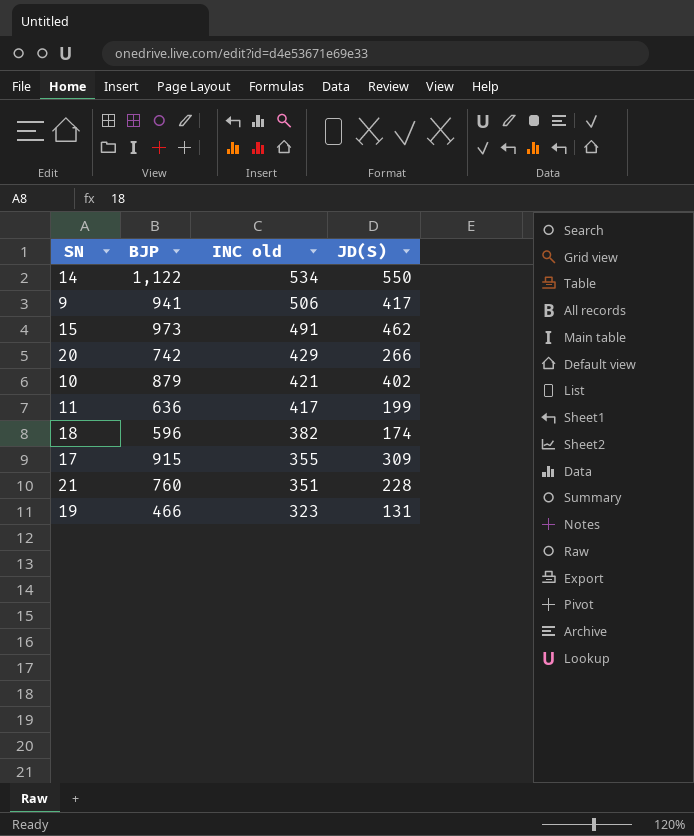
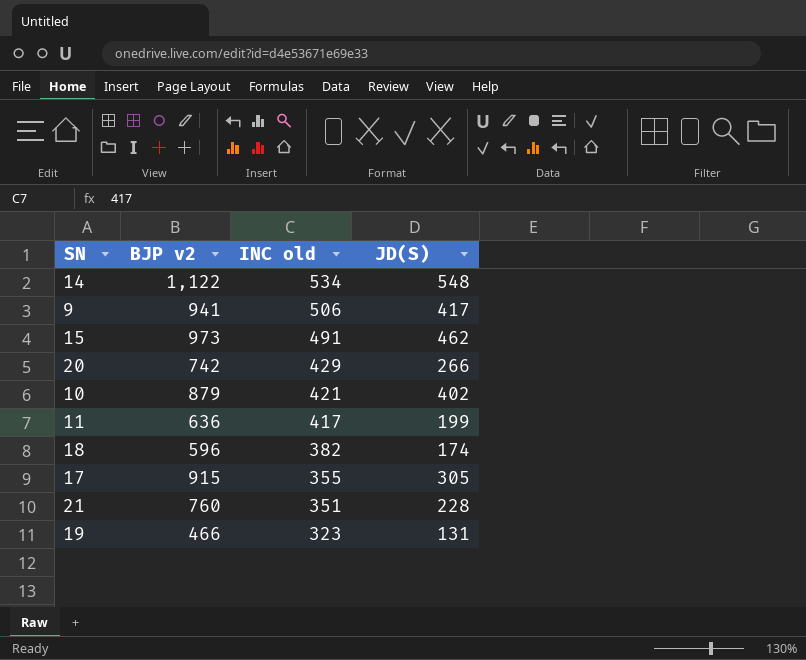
column name: BJP -> BJP v2
14 | JD(S): 550 -> 548
17 | JD(S): 309 -> 305

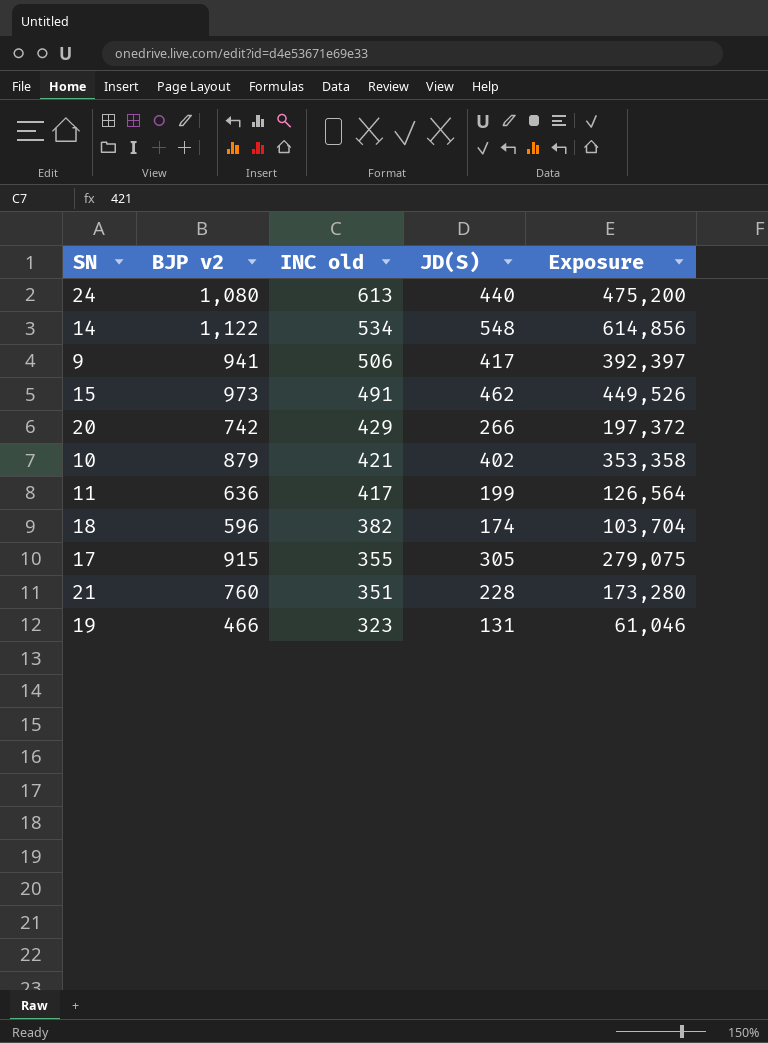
column Exposure | formula: none -> [BJP v2] * [JD(S)]
row 24: none -> 1,080 | 613 | 440 | 475,200

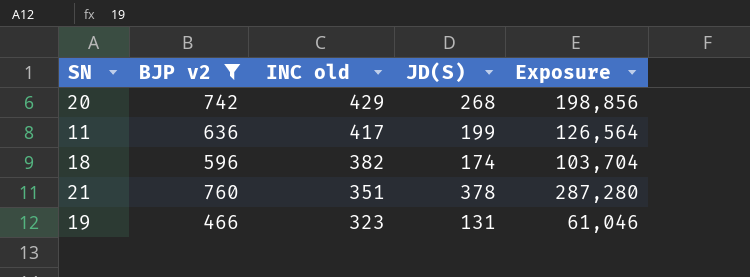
filter: none -> BJP v2 <= 760
20 | JD(S): 266 -> 268
20 | Exposure: 197,372 -> 198,856
21 | JD(S): 228 -> 378
21 | Exposure: 173,280 -> 287,280

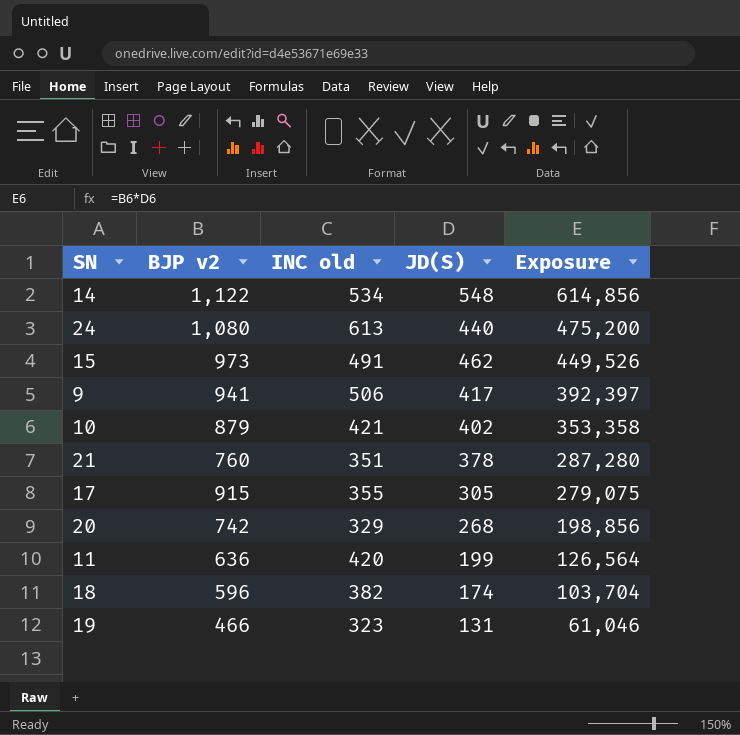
filter: BJP v2 <= 760 -> none
row order: INC old descending -> Exposure descending
20 | INC old: 429 -> 329
11 | INC old: 417 -> 420

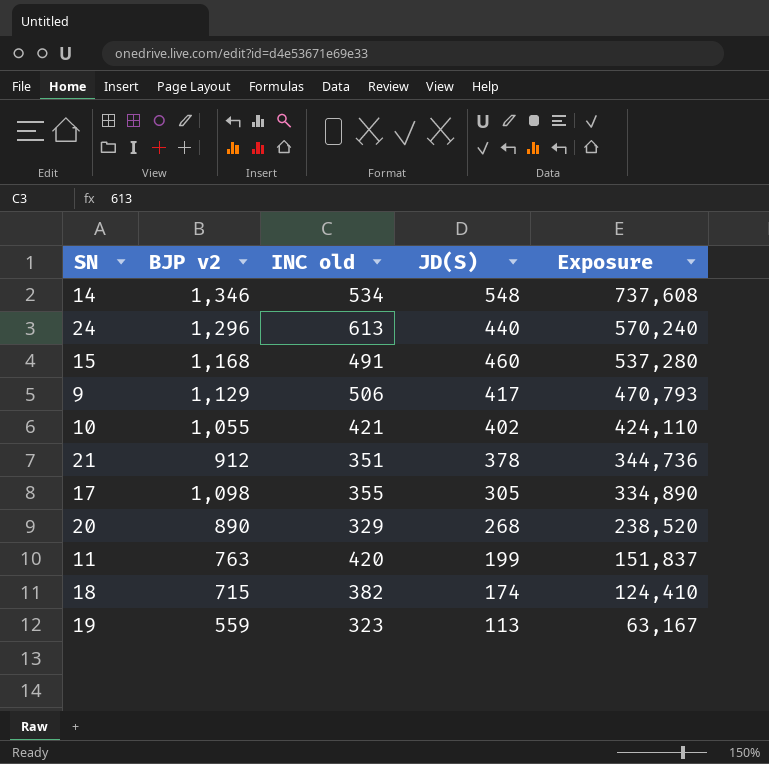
14 | BJP v2: 1,122 -> 1,346
14 | Exposure: 614,856 -> 737,608
24 | BJP v2: 1,080 -> 1,296
24 | Exposure: 475,200 -> 570,240
15 | BJP v2: 973 -> 1,168
15 | JD(S): 462 -> 460
15 | Exposure: 449,526 -> 537,280
9 | BJP v2: 941 -> 1,129
9 | Exposure: 392,397 -> 470,793
10 | BJP v2: 879 -> 1,055
10 | Exposure: 353,358 -> 424,110
21 | BJP v2: 760 -> 912
21 | Exposure: 287,280 -> 344,736
17 | BJP v2: 915 -> 1,098
17 | Exposure: 279,075 -> 334,890
20 | BJP v2: 742 -> 890
20 | Exposure: 198,856 -> 238,520
11 | BJP v2: 636 -> 763
11 | Exposure: 126,564 -> 151,837
18 | BJP v2: 596 -> 715
18 | Exposure: 103,704 -> 124,410
19 | BJP v2: 466 -> 559
19 | JD(S): 131 -> 113
19 | Exposure: 61,046 -> 63,167

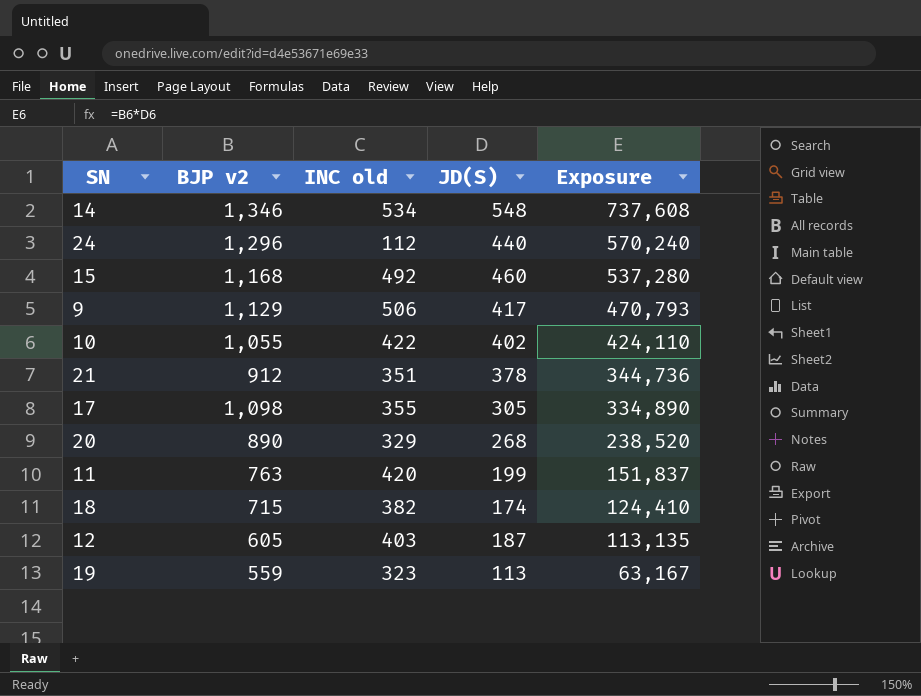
24 | INC old: 613 -> 112
15 | INC old: 491 -> 492
10 | INC old: 421 -> 422
row 12: none -> 605 | 403 | 187 | 113,135

